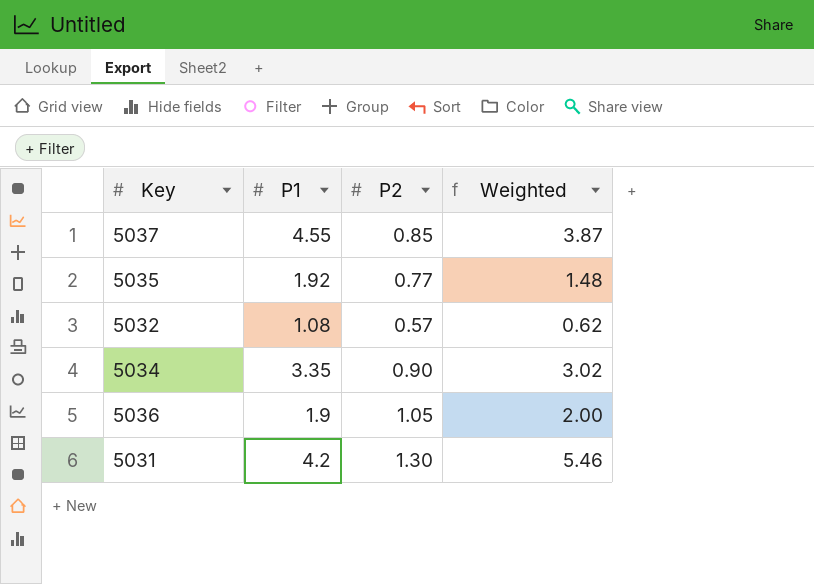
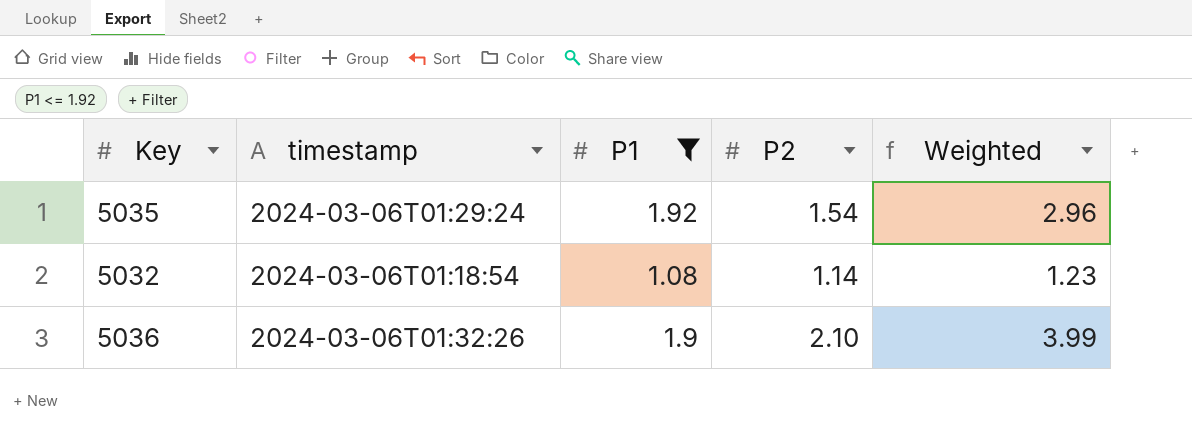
filter: none -> P1 <= 1.92
column timestamp | position: none -> 2
5035 | P2: 0.77 -> 1.54
5035 | Weighted: 1.48 -> 2.96
5032 | P2: 0.57 -> 1.14
5032 | Weighted: 0.62 -> 1.23
5036 | P2: 1.05 -> 2.10
5036 | Weighted: 2.00 -> 3.99

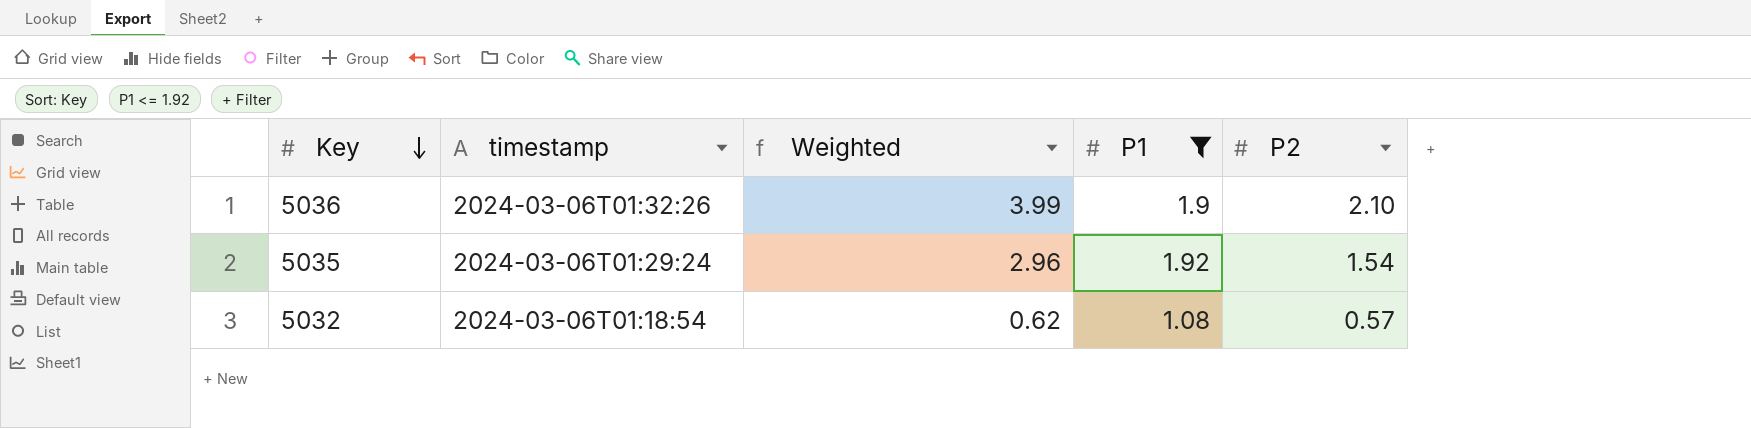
row order: none -> Key descending
column Weighted | position: 5 -> 3
5032 | Weighted: 1.23 -> 0.62
5032 | P2: 1.14 -> 0.57

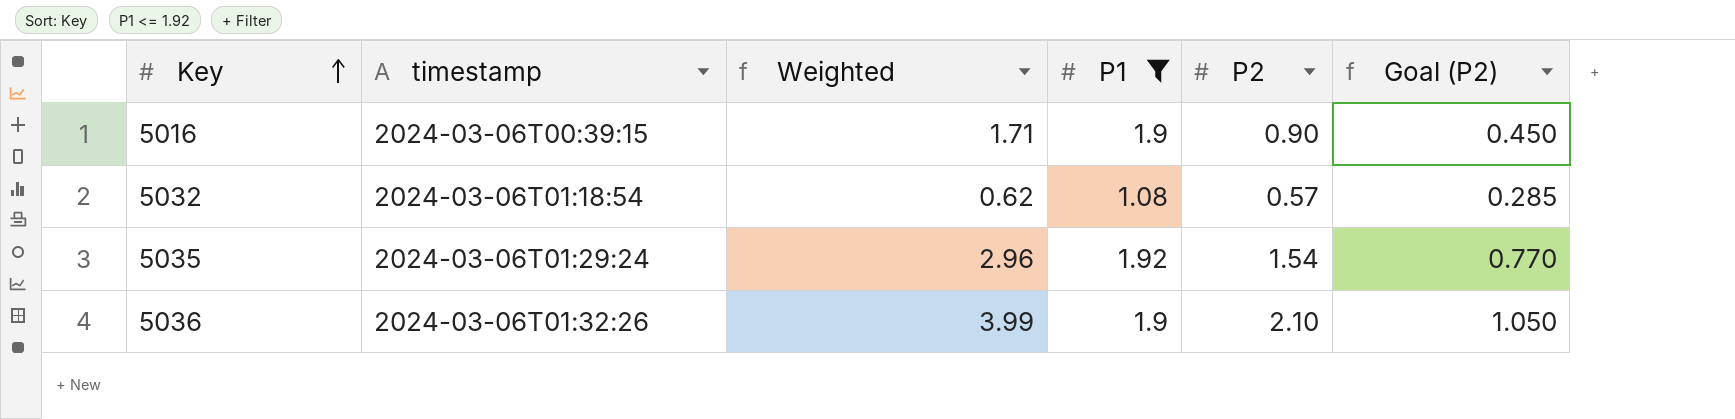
row order: Key descending -> Key ascending
column Goal (P2) | formula: none -> [P2] * 0.5
row 5016: none -> 2024-03-06T00:39:15 | 1.71 | 1.9 | 0.90 | 0.450

